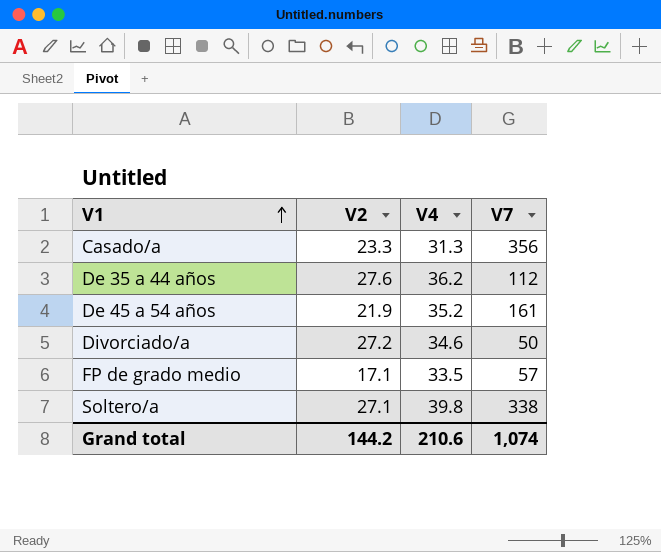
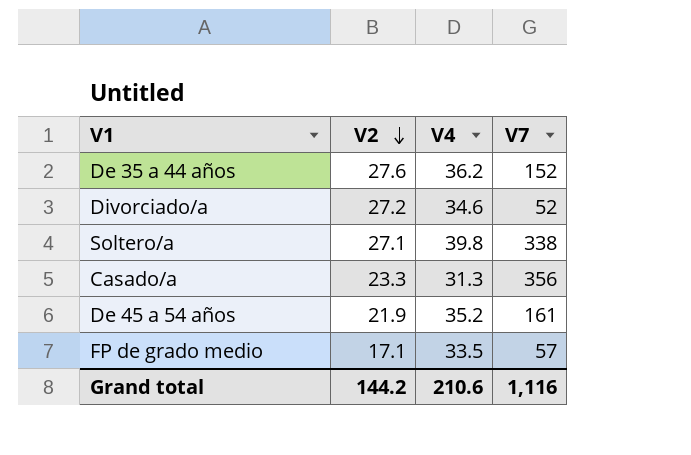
row order: V1 ascending -> V2 descending
De 35 a 44 años | V7: 112 -> 152
Divorciado/a | V7: 50 -> 52
Grand total | V7: 1,074 -> 1,116

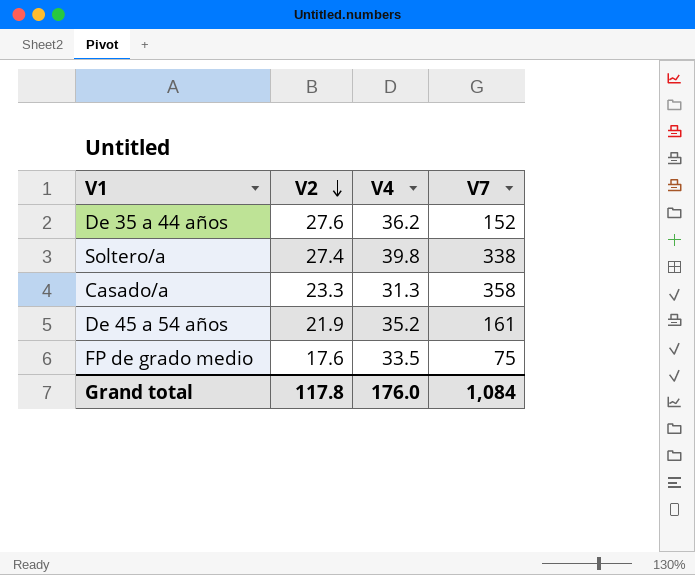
row Divorciado/a: 27.2 | 34.6 | 52 -> none
Soltero/a | V2: 27.1 -> 27.4
Casado/a | V7: 356 -> 358
FP de grado medio | V2: 17.1 -> 17.6
FP de grado medio | V7: 57 -> 75
Grand total | V2: 144.2 -> 117.8
Grand total | V4: 210.6 -> 176.0
Grand total | V7: 1,116 -> 1,084

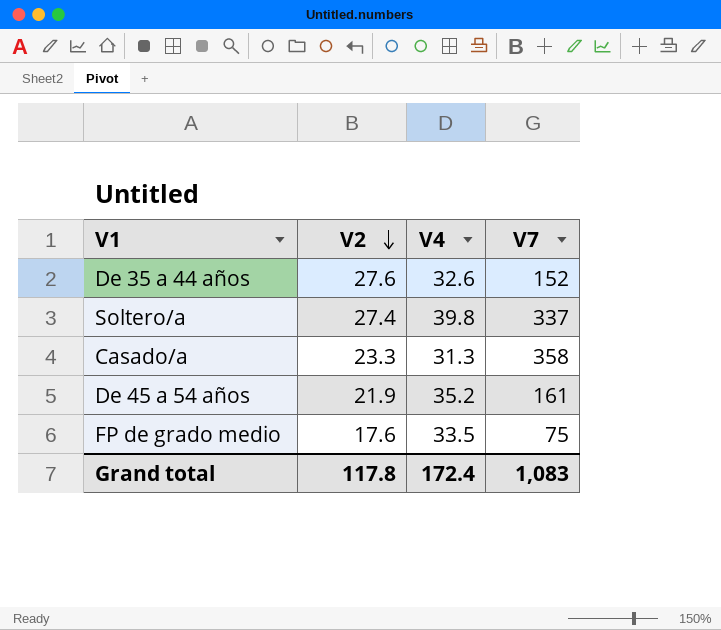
De 35 a 44 años | V4: 36.2 -> 32.6
Soltero/a | V7: 338 -> 337
Grand total | V4: 176.0 -> 172.4
Grand total | V7: 1,084 -> 1,083

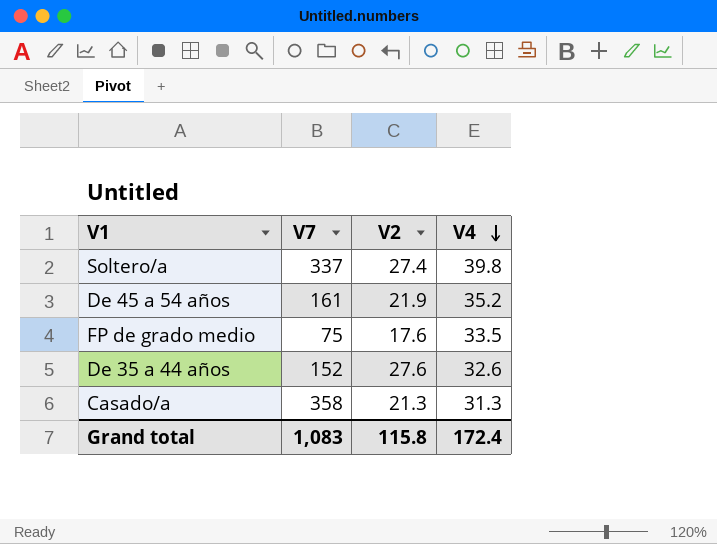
row order: V2 descending -> V4 descending
column V7 | position: 4 -> 2
Casado/a | V2: 23.3 -> 21.3
Grand total | V2: 117.8 -> 115.8

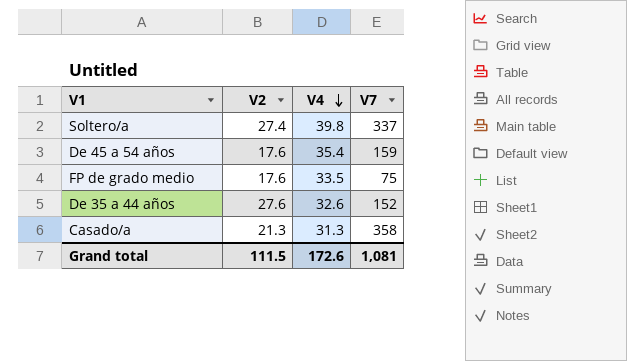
column V7 | position: 2 -> 4
De 45 a 54 años | V2: 21.9 -> 17.6
De 45 a 54 años | V4: 35.2 -> 35.4
De 45 a 54 años | V7: 161 -> 159
Grand total | V2: 115.8 -> 111.5
Grand total | V4: 172.4 -> 172.6
Grand total | V7: 1,083 -> 1,081

